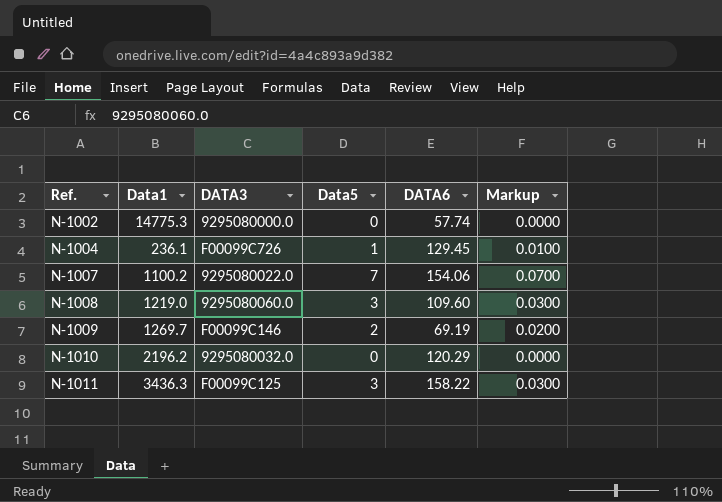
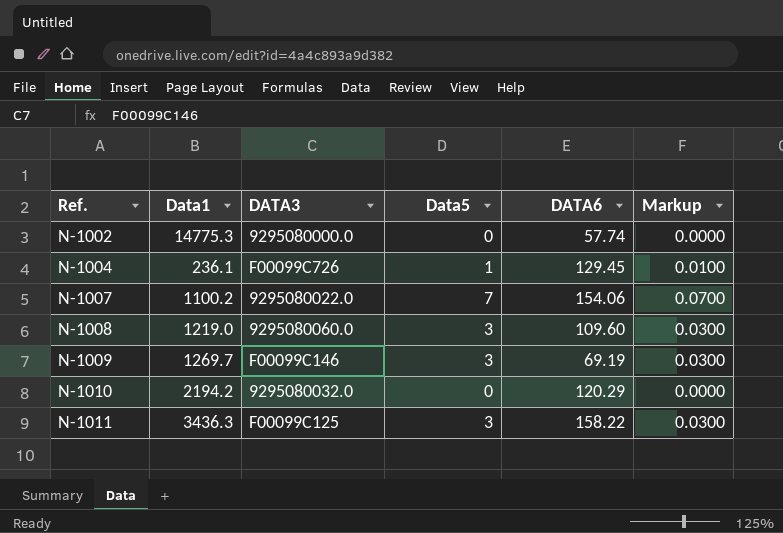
N-1009 | Data5: 2 -> 3
N-1009 | Markup: 0.0200 -> 0.0300
N-1010 | Data1: 2196.2 -> 2194.2

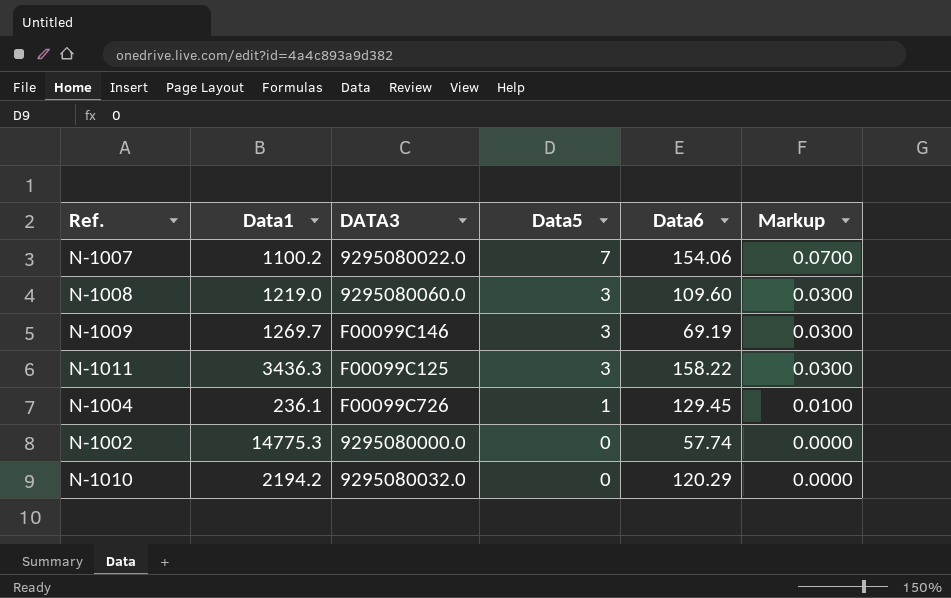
row order: Ref. ascending -> Data5 descending
column name: DATA6 -> Data6

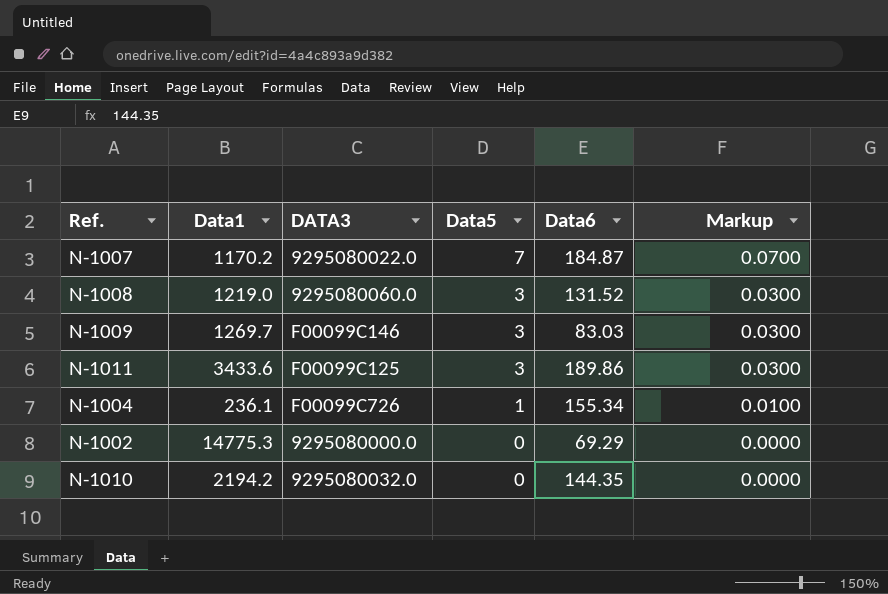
N-1007 | Data1: 1100.2 -> 1170.2
N-1007 | Data6: 154.06 -> 184.87
N-1008 | Data6: 109.60 -> 131.52
N-1009 | Data6: 69.19 -> 83.03
N-1011 | Data1: 3436.3 -> 3433.6
N-1011 | Data6: 158.22 -> 189.86
N-1004 | Data6: 129.45 -> 155.34
N-1002 | Data6: 57.74 -> 69.29
N-1010 | Data6: 120.29 -> 144.35

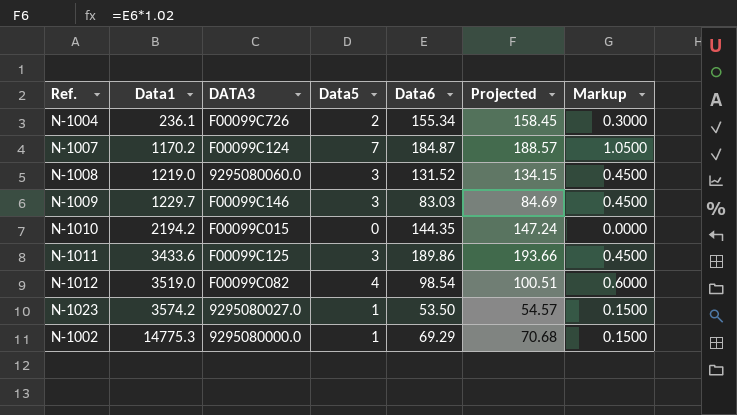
row order: Data5 descending -> Data1 ascending
column Projected | formula: none -> [Data6] * 1.02
column Markup | formula: [Data5] * 0.01 -> [Data5] * 0.15
N-1004 | Data5: 1 -> 2
N-1007 | DATA3: 9295080022.0 -> F00099C124
N-1009 | Data1: 1269.7 -> 1229.7
N-1010 | DATA3: 9295080032.0 -> F00099C015
row N-1012: none -> 3519.0 | F00099C082 | 4 | 98.54 | 100.51 | 0.6000
row N-1023: none -> 3574.2 | 9295080027.0 | 1 | 53.50 | 54.57 | 0.1500
N-1002 | Data5: 0 -> 1

